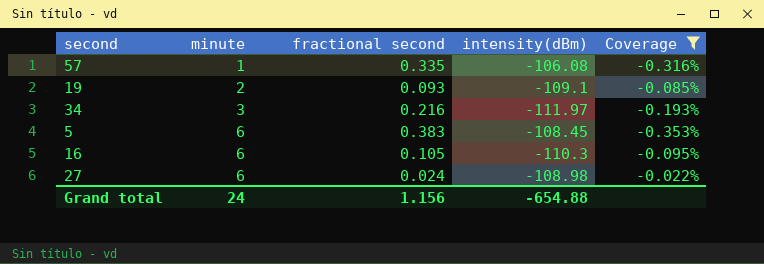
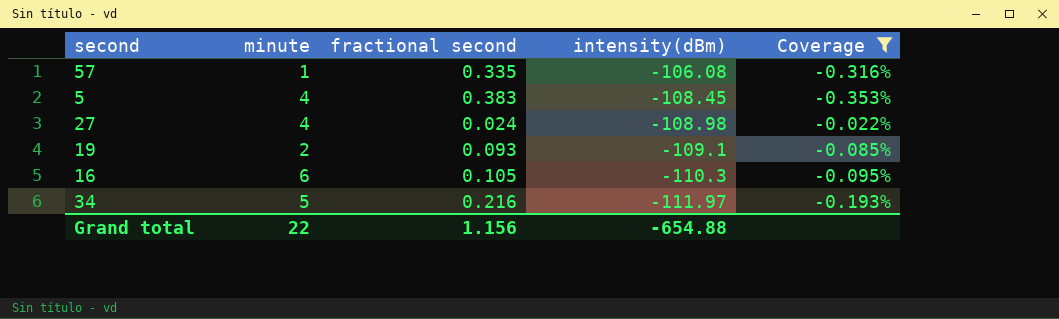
row order: minute ascending -> intensity(dBm) descending
5 | minute: 6 -> 4
27 | minute: 6 -> 4
34 | minute: 3 -> 5
Grand total | minute: 24 -> 22

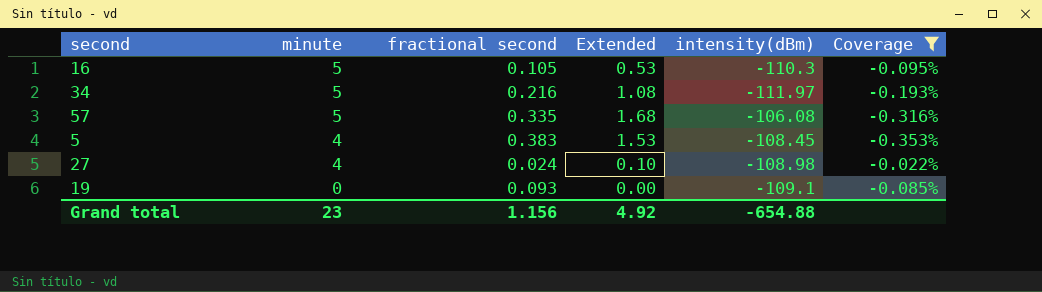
row order: intensity(dBm) descending -> minute descending
column Extended | formula: none -> [minute] * [fractional second]
16 | minute: 6 -> 5
57 | minute: 1 -> 5
19 | minute: 2 -> 0
Grand total | minute: 22 -> 23

